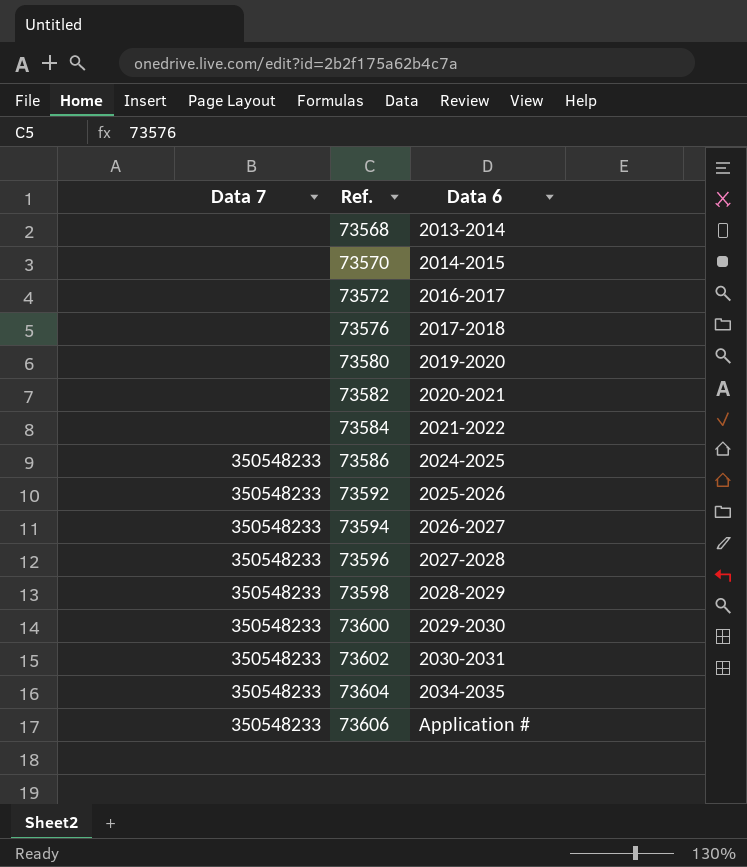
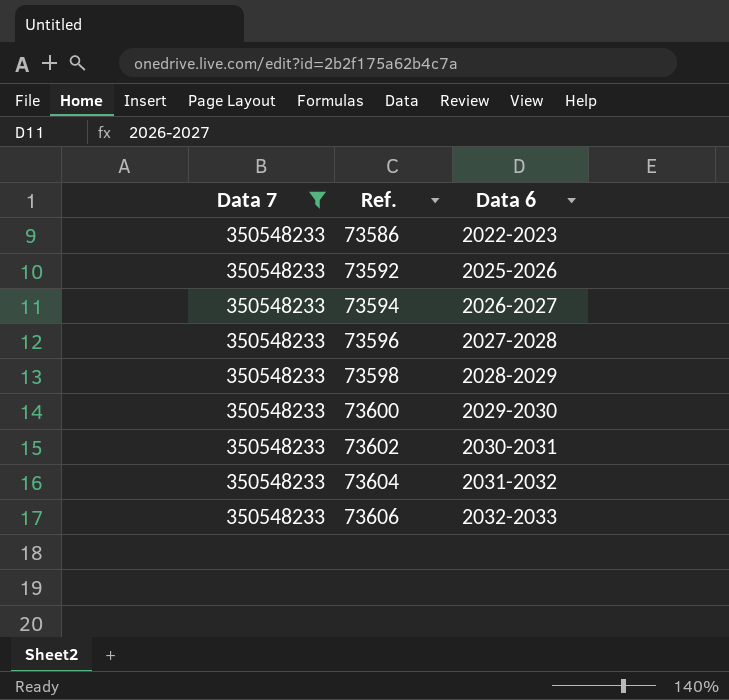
filter: none -> Data 7 = 350548233
73586 | Data 6: 2024-2025 -> 2022-2023
73604 | Data 6: 2034-2035 -> 2031-2032
73606 | Data 6: Application # -> 2032-2033

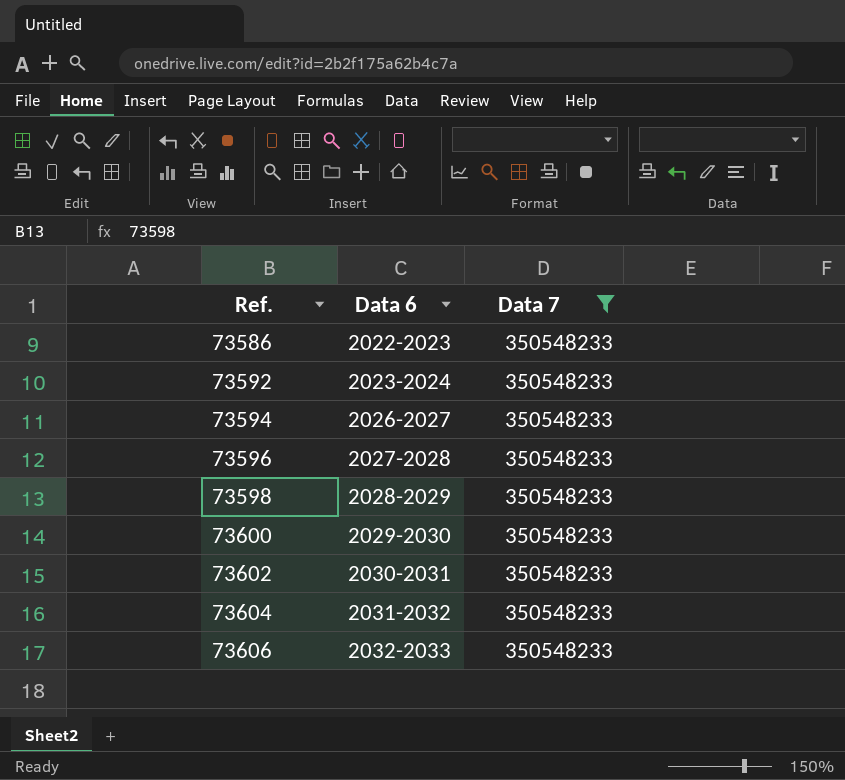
column Data 7 | position: 1 -> 3
73592 | Data 6: 2025-2026 -> 2023-2024

